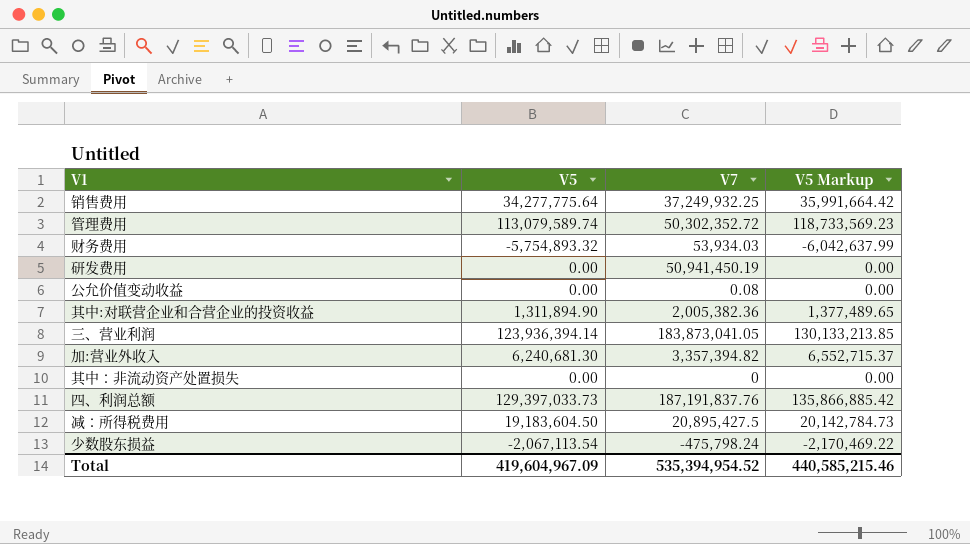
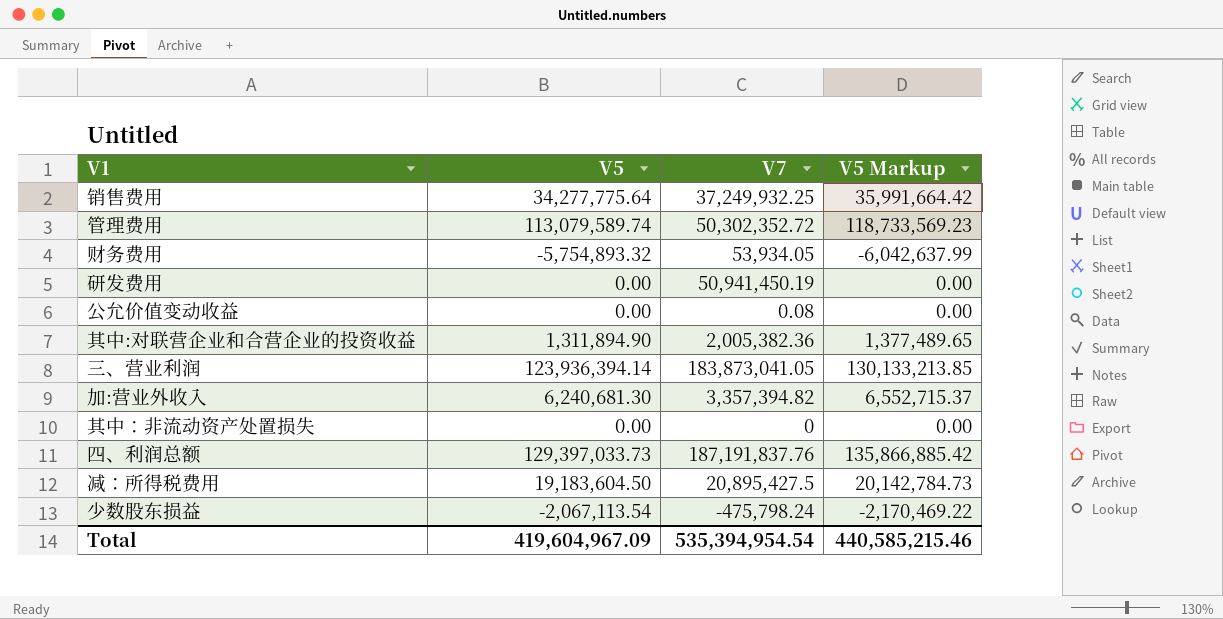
财务费用 | V7: 53,934.03 -> 53,934.05
Total | V7: 535,394,954.52 -> 535,394,954.54

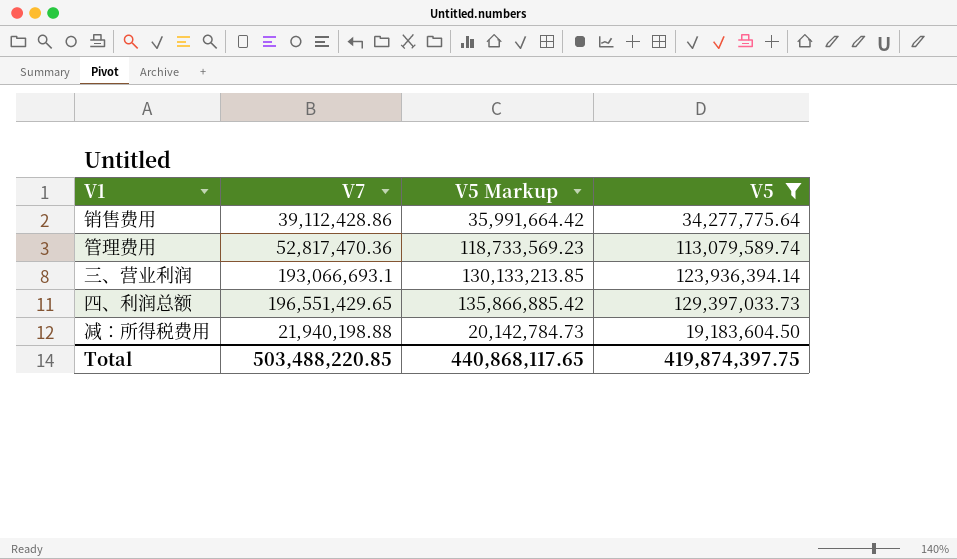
filter: none -> V5 >= 19,183,604.50
column V5 | position: 2 -> 4
销售费用 | V7: 37,249,932.25 -> 39,112,428.86
管理费用 | V7: 50,302,352.72 -> 52,817,470.36
三、营业利润 | V7: 183,873,041.05 -> 193,066,693.1
四、利润总额 | V7: 187,191,837.76 -> 196,551,429.65
减：所得税费用 | V7: 20,895,427.5 -> 21,940,198.88
Total | V7: 535,394,954.54 -> 503,488,220.85
Total | V5 Markup: 440,585,215.46 -> 440,868,117.65
Total | V5: 419,604,967.09 -> 419,874,397.75

